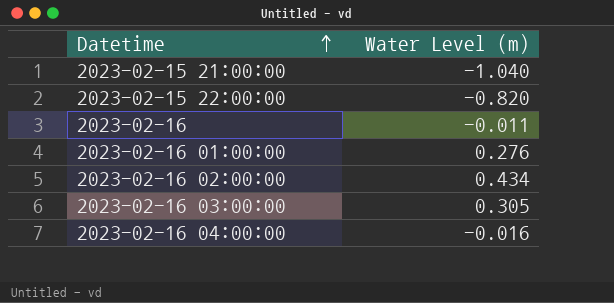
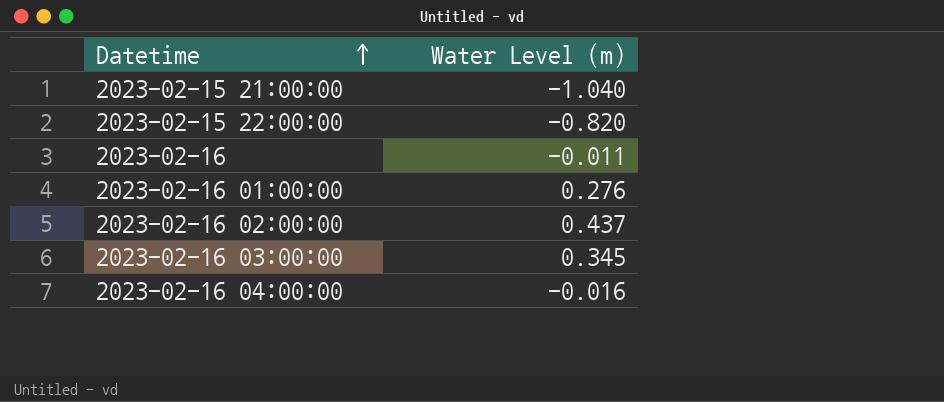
2023-02-16 02:00:00 | Water Level (m): 0.434 -> 0.437
2023-02-16 03:00:00 | Water Level (m): 0.305 -> 0.345

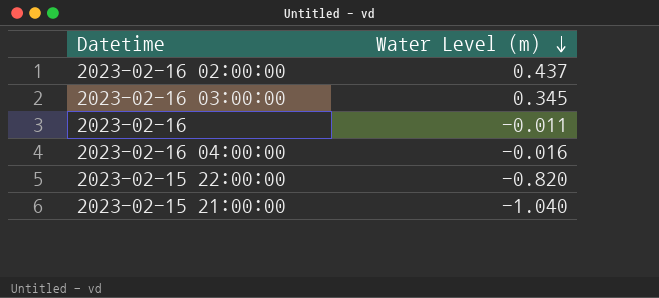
row order: Datetime ascending -> Water Level (m) descending
row 2023-02-16 01:00:00: 0.276 -> none

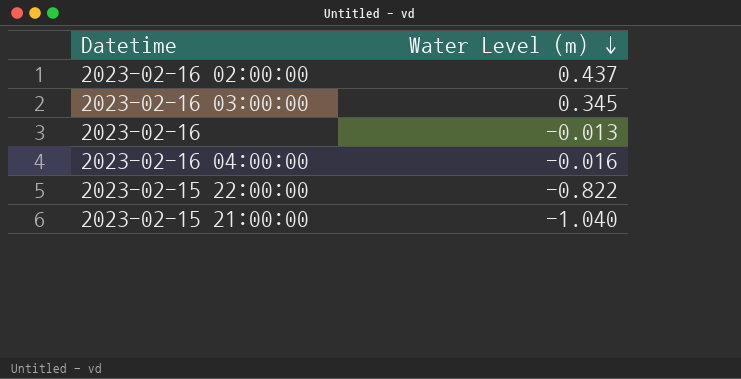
2023-02-16 | Water Level (m): -0.011 -> -0.013
2023-02-15 22:00:00 | Water Level (m): -0.820 -> -0.822

